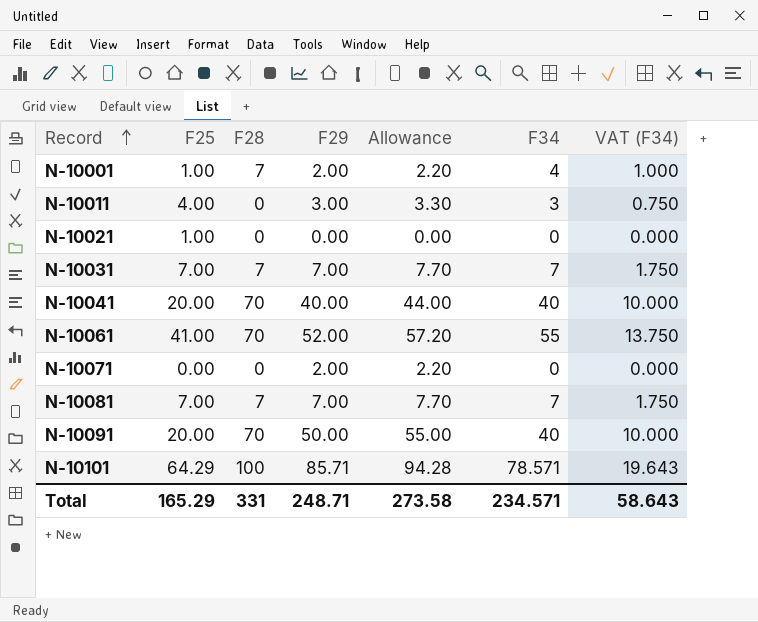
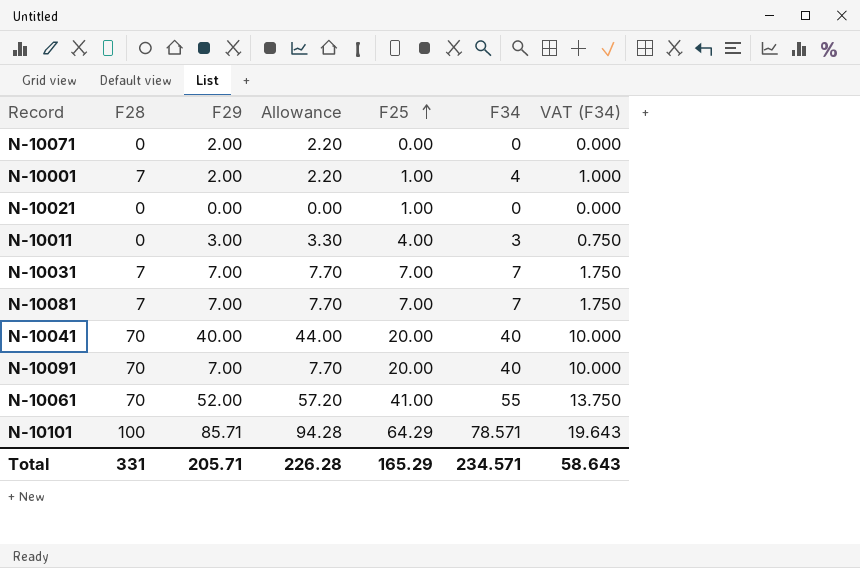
row order: Record ascending -> F25 ascending
column F25 | position: 2 -> 5
N-10091 | F29: 50.00 -> 7.00
N-10091 | Allowance: 55.00 -> 7.70
Total | F29: 248.71 -> 205.71
Total | Allowance: 273.58 -> 226.28

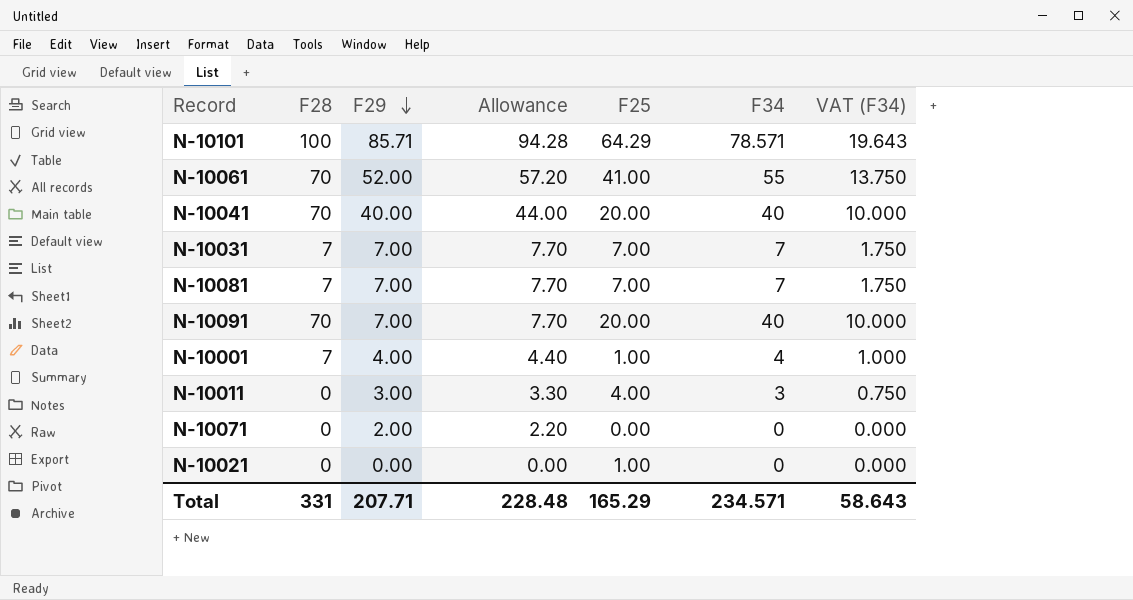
row order: F25 ascending -> F29 descending
N-10001 | F29: 2.00 -> 4.00
N-10001 | Allowance: 2.20 -> 4.40
Total | F29: 205.71 -> 207.71
Total | Allowance: 226.28 -> 228.48

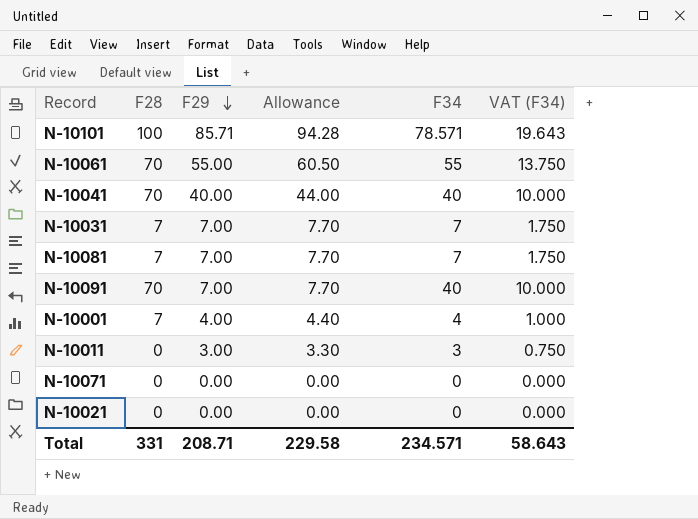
column F25 | position: 5 -> none
N-10061 | F29: 52.00 -> 55.00
N-10061 | Allowance: 57.20 -> 60.50
N-10071 | F29: 2.00 -> 0.00
N-10071 | Allowance: 2.20 -> 0.00
Total | F29: 207.71 -> 208.71
Total | Allowance: 228.48 -> 229.58

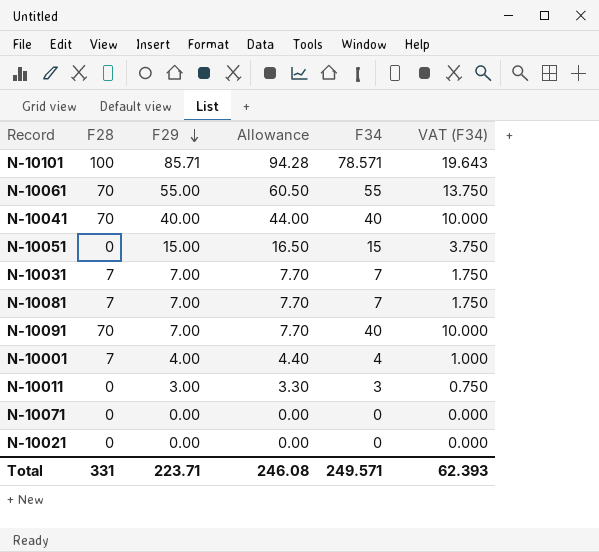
row N-10051: none -> 0 | 15.00 | 16.50 | 15 | 3.750
Total | F29: 208.71 -> 223.71
Total | Allowance: 229.58 -> 246.08
Total | F34: 234.571 -> 249.571
Total | VAT (F34): 58.643 -> 62.393

